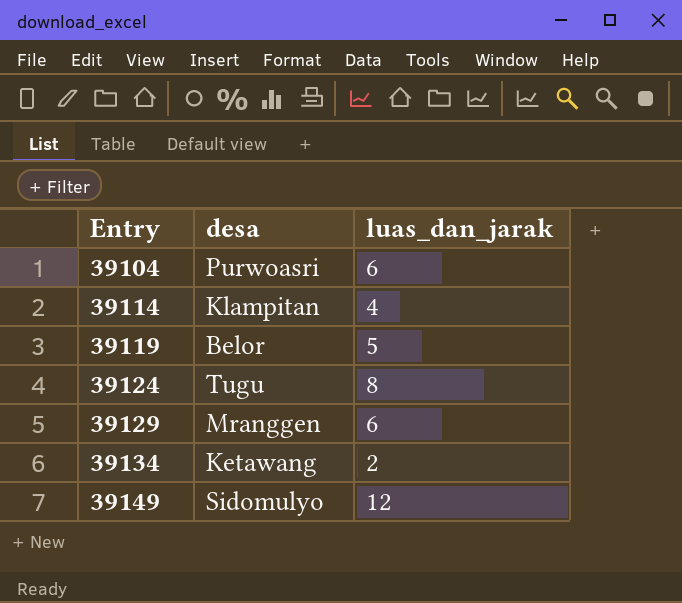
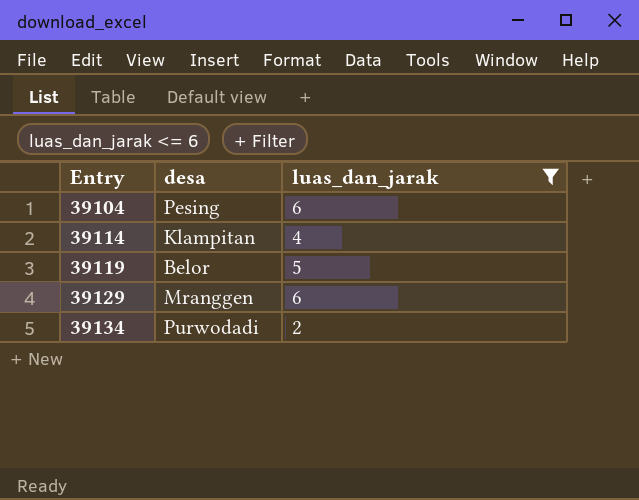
filter: none -> luas_dan_jarak <= 6
39104 | desa: Purwoasri -> Pesing
39134 | desa: Ketawang -> Purwodadi

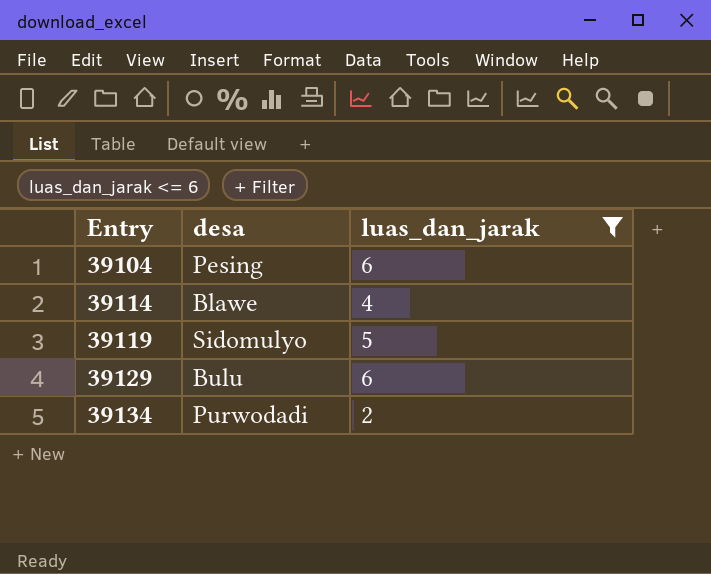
39114 | desa: Klampitan -> Blawe
39119 | desa: Belor -> Sidomulyo
39129 | desa: Mranggen -> Bulu

